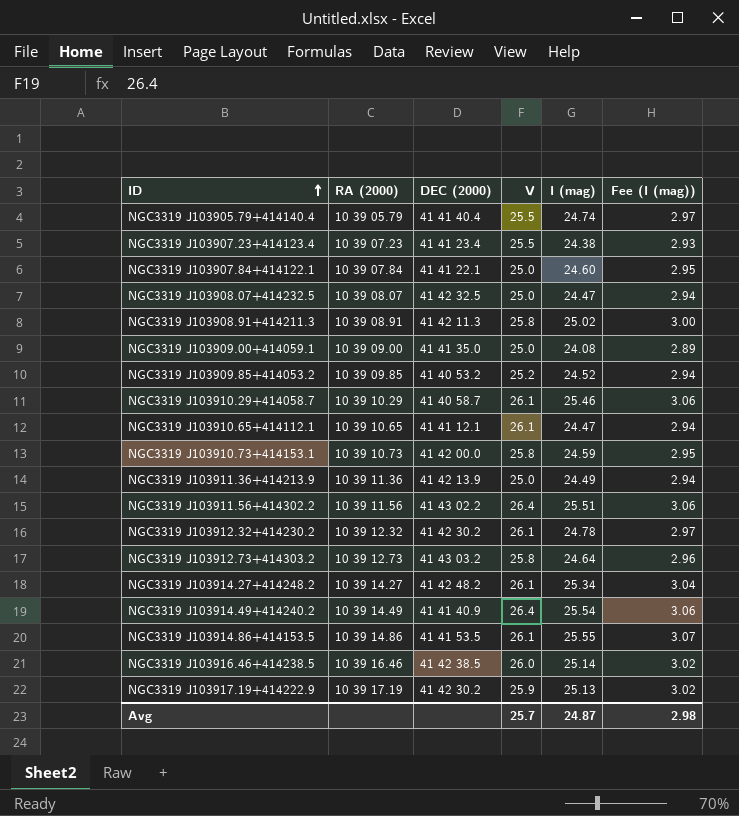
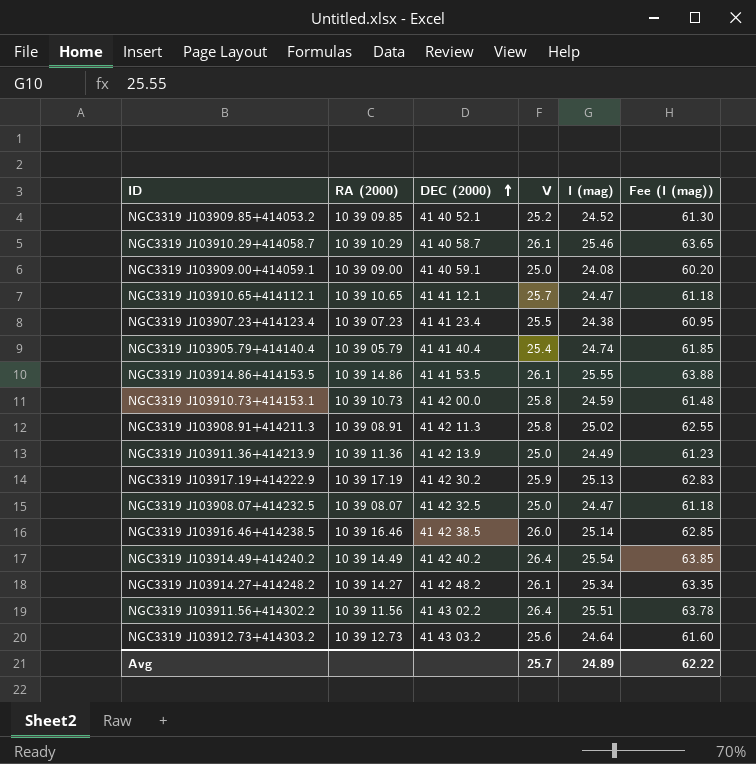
row order: ID ascending -> DEC (2000) ascending
column Fee (I (mag)) | formula: [I (mag)] * 0.12 -> [I (mag)] * 2.5
row NGC3319 J103907.84+414122.1: 10 39 07.84 | 41 41 22.1 | 25.0 | 24.60 | 2.95 -> none
row NGC3319 J103912.32+414230.2: 10 39 12.32 | 41 42 30.2 | 26.1 | 24.78 | 2.97 -> none
NGC3319 J103909.85+414053.2 | DEC (2000): 41 40 53.2 -> 41 40 52.1
NGC3319 J103909.00+414059.1 | DEC (2000): 41 41 35.0 -> 41 40 59.1
NGC3319 J103910.65+414112.1 | V: 26.1 -> 25.7
NGC3319 J103905.79+414140.4 | V: 25.5 -> 25.4
NGC3319 J103914.49+414240.2 | DEC (2000): 41 41 40.9 -> 41 42 40.2
NGC3319 J103912.73+414303.2 | V: 25.8 -> 25.6
Avg | I (mag): 24.87 -> 24.89
Avg | Fee (I (mag)): 2.98 -> 62.22

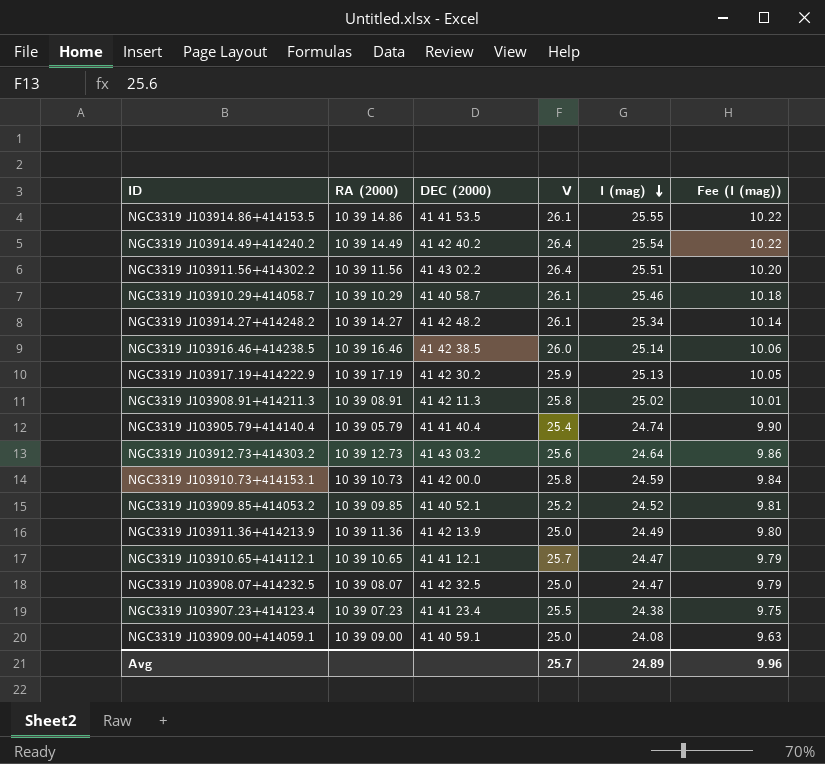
row order: DEC (2000) ascending -> I (mag) descending
column Fee (I (mag)) | formula: [I (mag)] * 2.5 -> [I (mag)] * 0.4
Avg | Fee (I (mag)): 62.22 -> 9.96

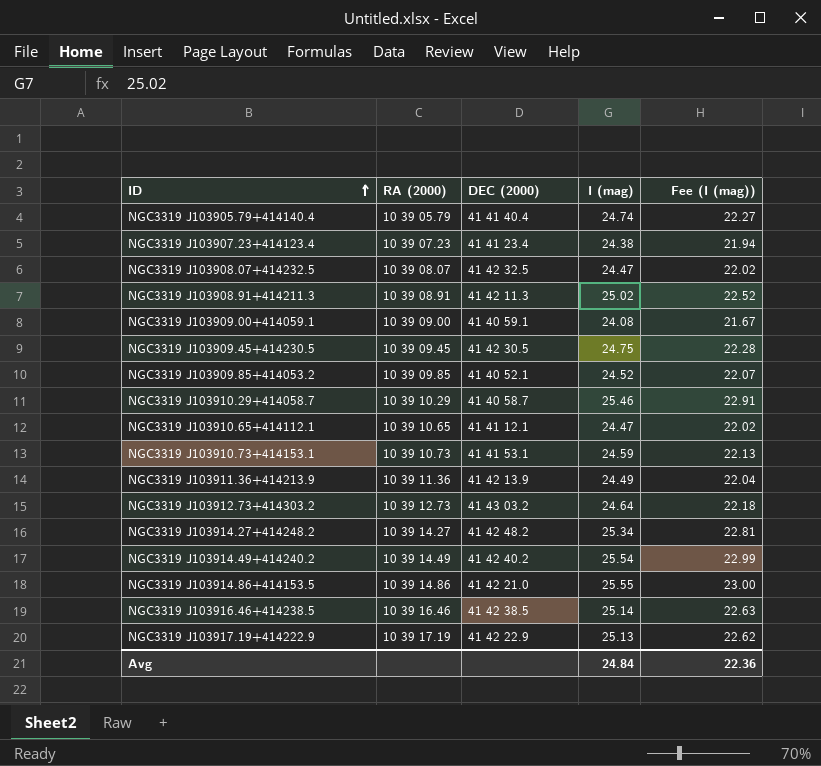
row order: I (mag) descending -> ID ascending
column V | position: 4 -> none
column Fee (I (mag)) | formula: [I (mag)] * 0.4 -> [I (mag)] * 0.9
row NGC3319 J103911.56+414302.2: 10 39 11.56 | 41 43 02.2 | 26.4 | 25.51 | 10.20 -> none
row NGC3319 J103909.45+414230.5: none -> 10 39 09.45 | 41 42 30.5 | 24.75 | 22.28
NGC3319 J103910.73+414153.1 | DEC (2000): 41 42 00.0 -> 41 41 53.1
NGC3319 J103914.86+414153.5 | DEC (2000): 41 41 53.5 -> 41 42 21.0
NGC3319 J103917.19+414222.9 | DEC (2000): 41 42 30.2 -> 41 42 22.9
Avg | I (mag): 24.89 -> 24.84
Avg | Fee (I (mag)): 9.96 -> 22.36

